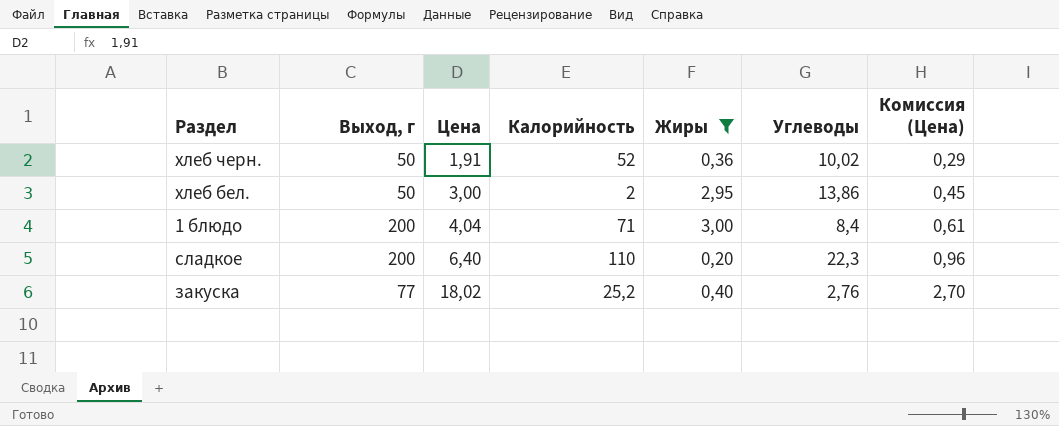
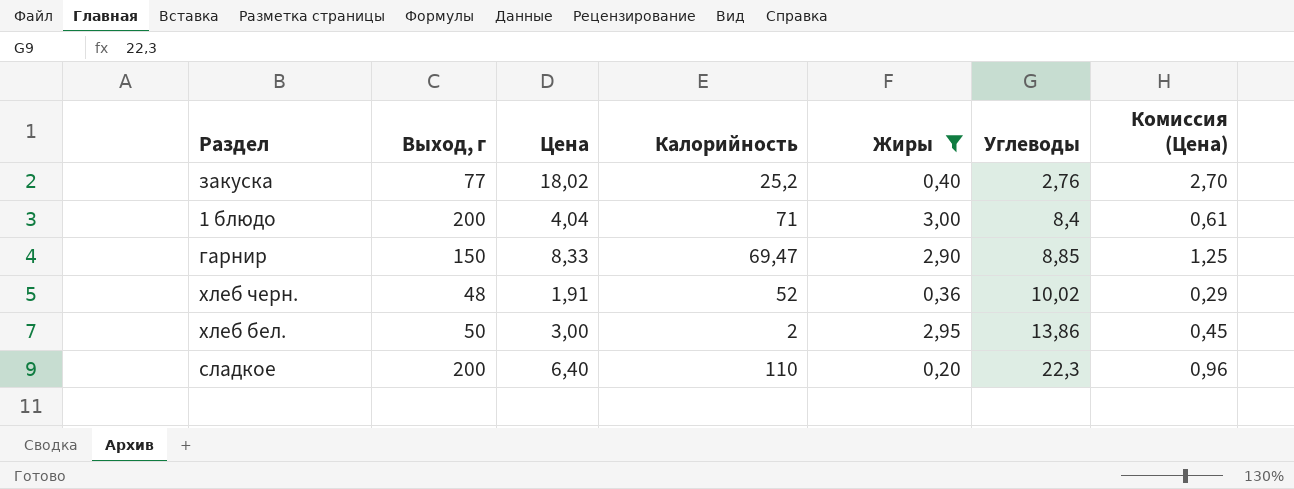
row order: Цена ascending -> Углеводы ascending
row гарнир: none -> 150 | 8,33 | 69,47 | 2,90 | 8,85 | 1,25
хлеб черн. | Выход, г: 50 -> 48

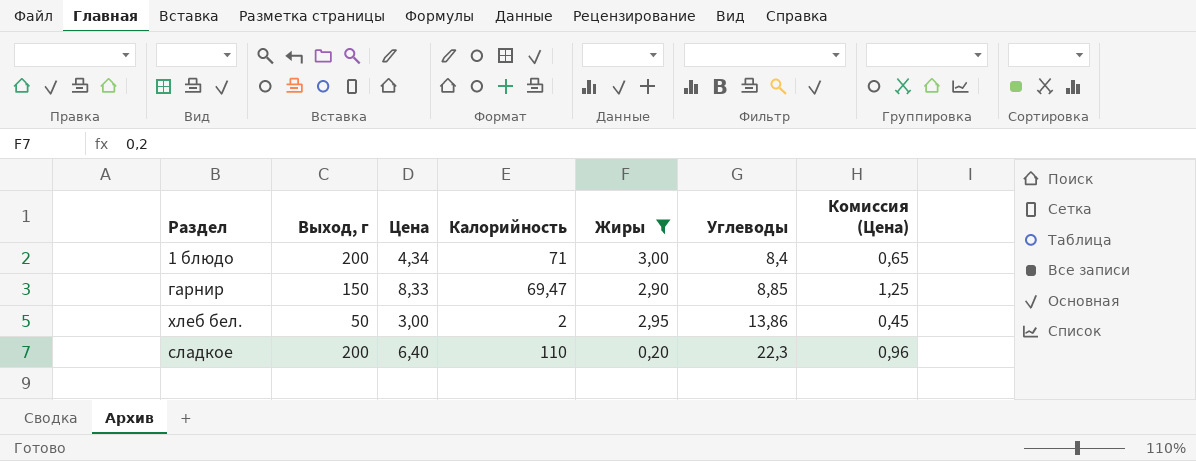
row закуска: 77 | 18,02 | 25,2 | 0,40 | 2,76 | 2,70 -> none
row хлеб черн.: 48 | 1,91 | 52 | 0,36 | 10,02 | 0,29 -> none
1 блюдо | Цена: 4,04 -> 4,34
1 блюдо | Комиссия (Цена): 0,61 -> 0,65

